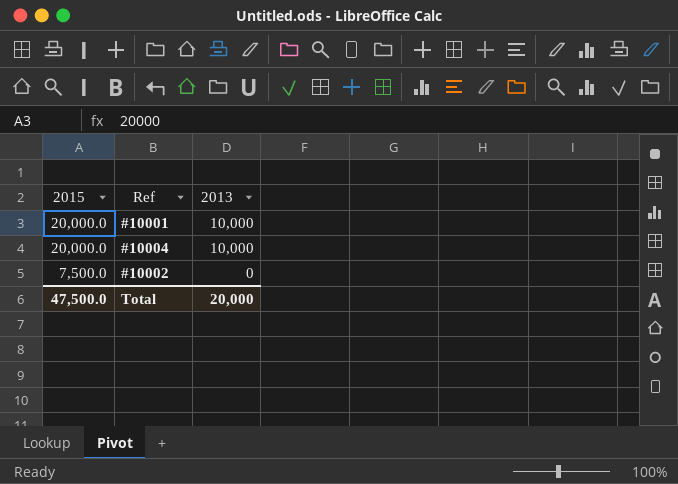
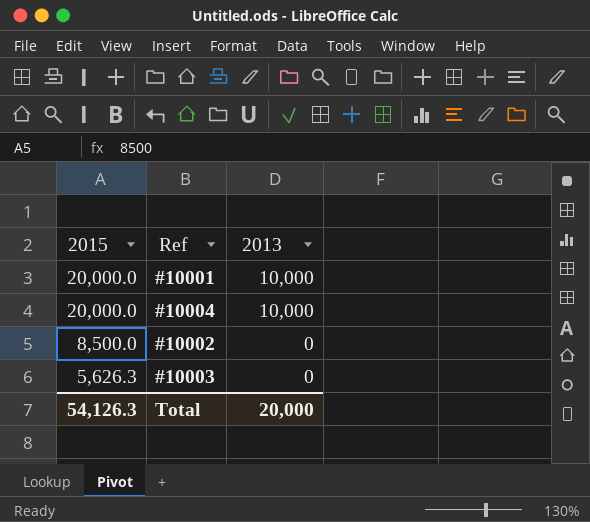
#10002 | 2015: 7,500.0 -> 8,500.0
row #10003: none -> 5,626.3 | 0
Total | 2015: 47,500.0 -> 54,126.3

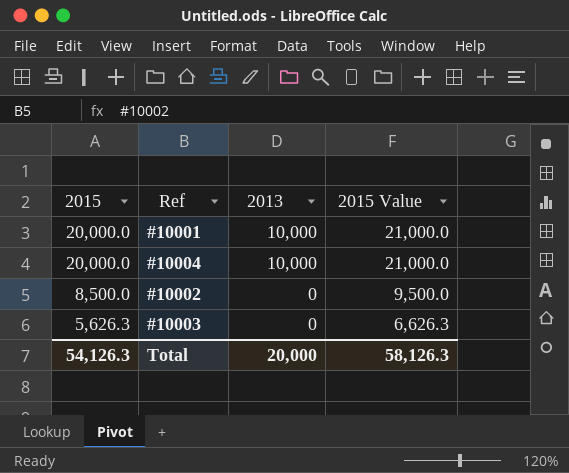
column 2015 Value | formula: none -> [2015] + 1000

